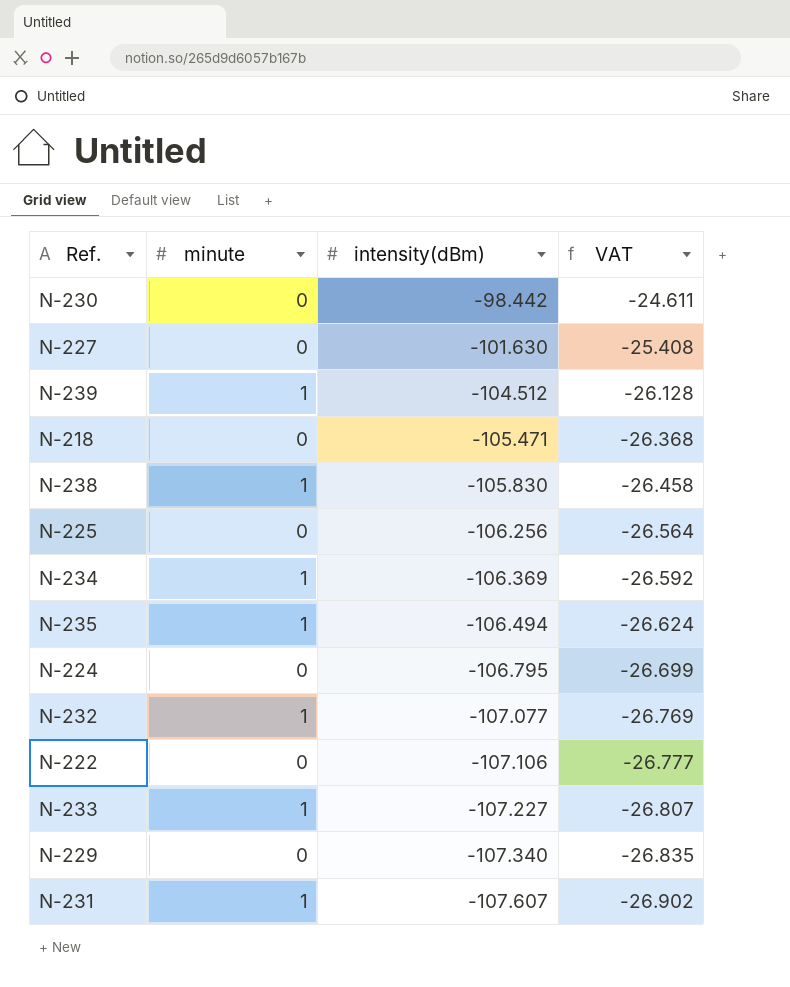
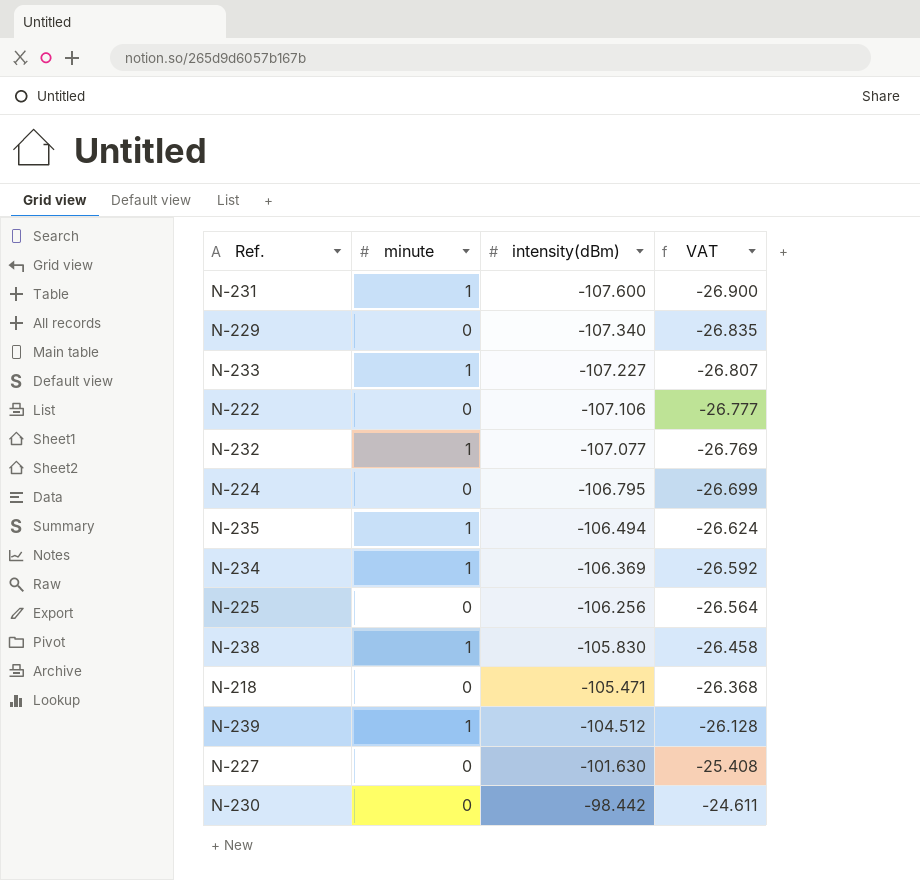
row order: intensity(dBm) descending -> intensity(dBm) ascending
N-231 | intensity(dBm): -107.607 -> -107.600
N-231 | VAT: -26.902 -> -26.900

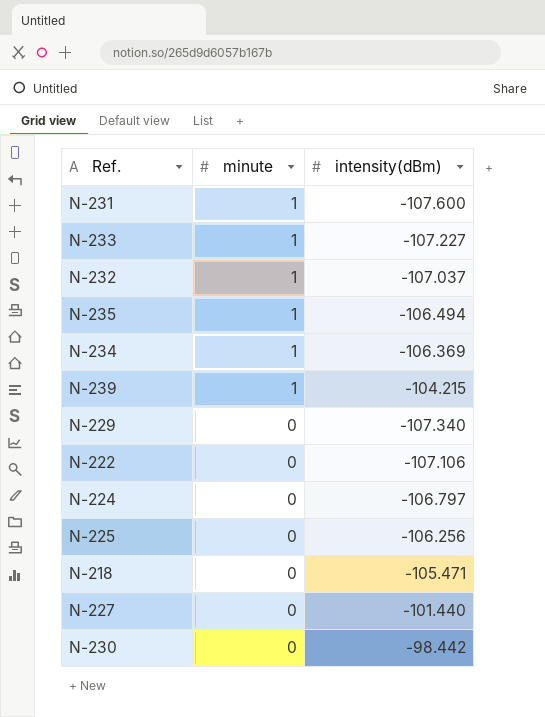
row order: intensity(dBm) ascending -> minute descending
column VAT | formula: [intensity(dBm)] * 0.25 -> none
row N-238: 1 | -105.830 | -26.458 -> none
N-232 | intensity(dBm): -107.077 -> -107.037
N-239 | intensity(dBm): -104.512 -> -104.215
N-224 | intensity(dBm): -106.795 -> -106.797
N-227 | intensity(dBm): -101.630 -> -101.440

